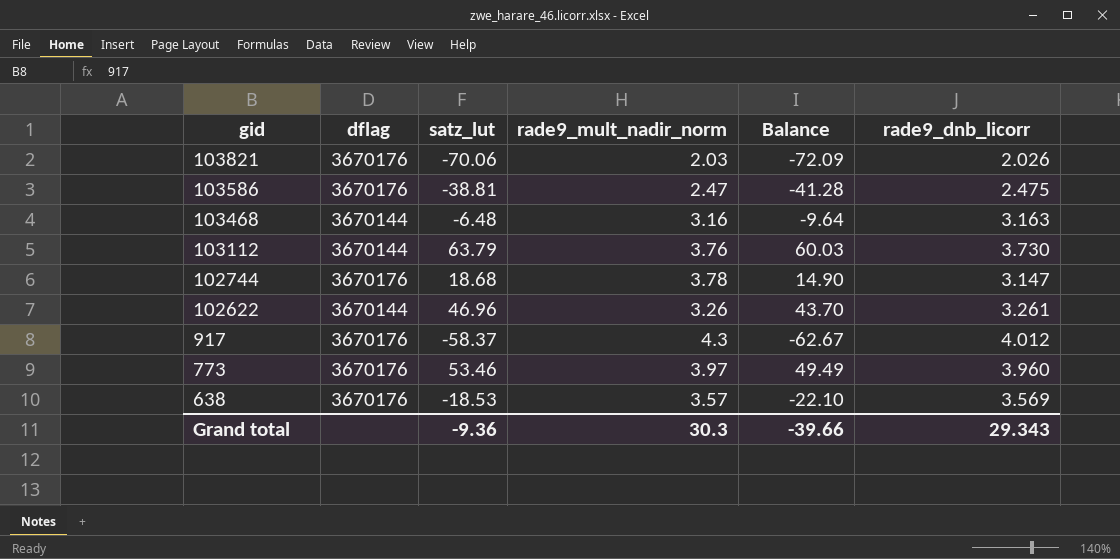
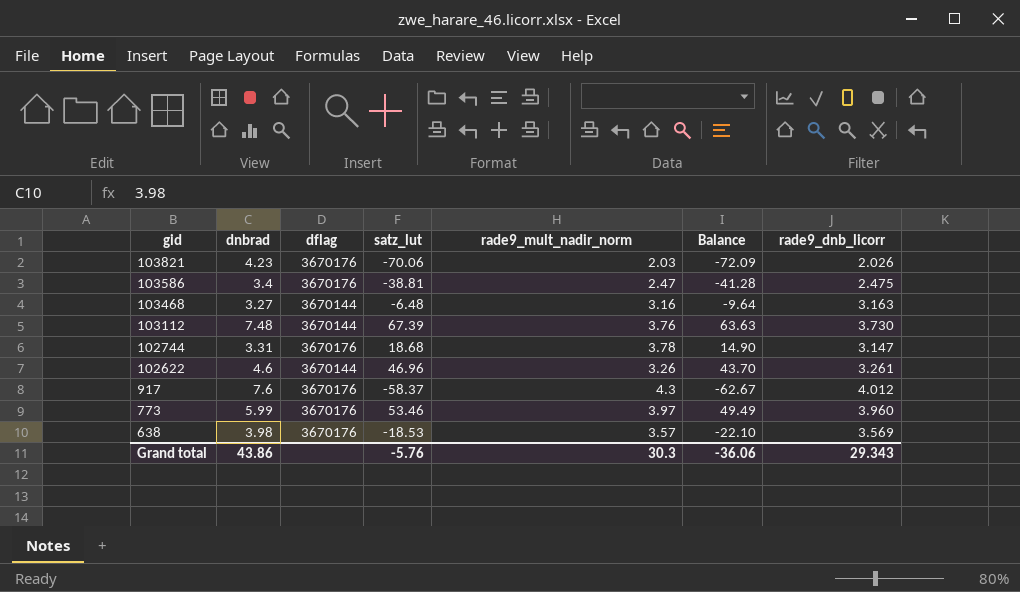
column dnbrad | position: none -> 2
103112 | satz_lut: 63.79 -> 67.39
103112 | Balance: 60.03 -> 63.63
Grand total | satz_lut: -9.36 -> -5.76
Grand total | Balance: -39.66 -> -36.06

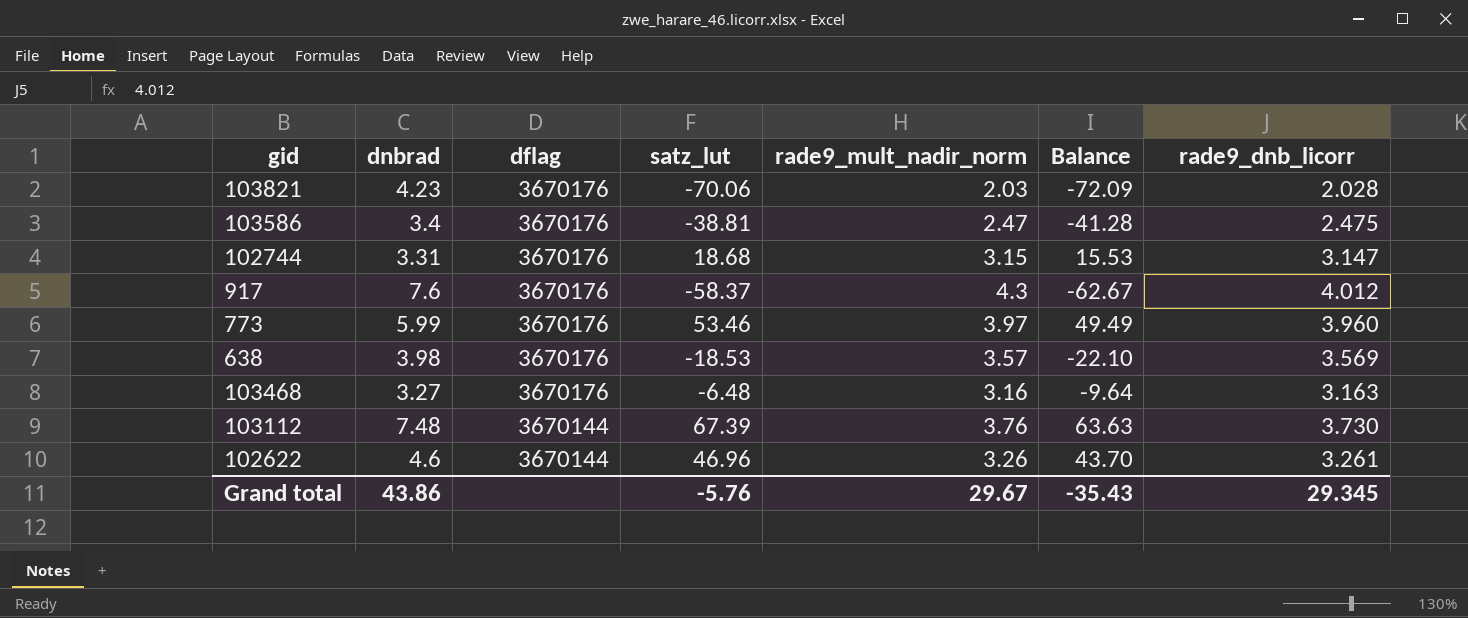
row order: gid descending -> dflag descending
103821 | rade9_dnb_licorr: 2.026 -> 2.028
102744 | rade9_mult_nadir_norm: 3.78 -> 3.15
102744 | Balance: 14.90 -> 15.53
103468 | dflag: 3670144 -> 3670176
Grand total | rade9_mult_nadir_norm: 30.3 -> 29.67
Grand total | Balance: -36.06 -> -35.43
Grand total | rade9_dnb_licorr: 29.343 -> 29.345

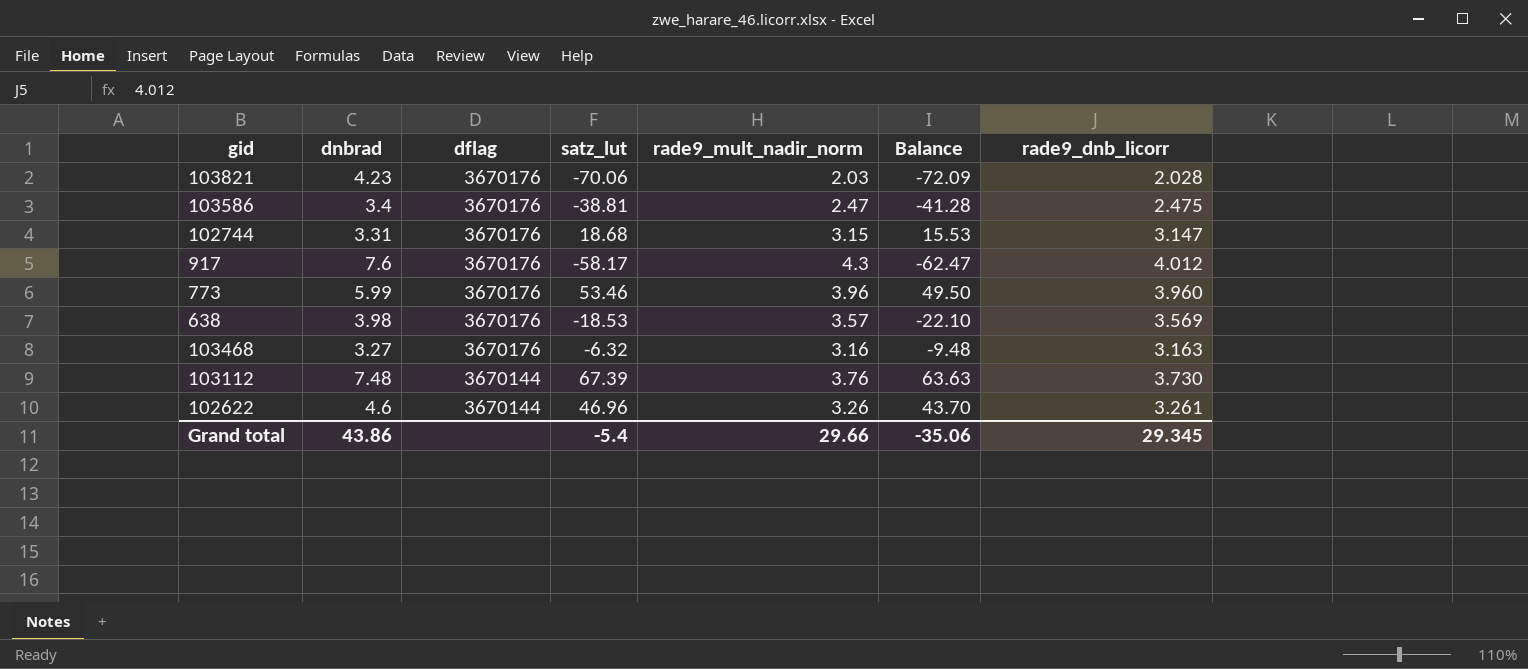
917 | satz_lut: -58.37 -> -58.17
917 | Balance: -62.67 -> -62.47
773 | rade9_mult_nadir_norm: 3.97 -> 3.96
773 | Balance: 49.49 -> 49.50
103468 | satz_lut: -6.48 -> -6.32
103468 | Balance: -9.64 -> -9.48
Grand total | satz_lut: -5.76 -> -5.4
Grand total | rade9_mult_nadir_norm: 29.67 -> 29.66
Grand total | Balance: -35.43 -> -35.06

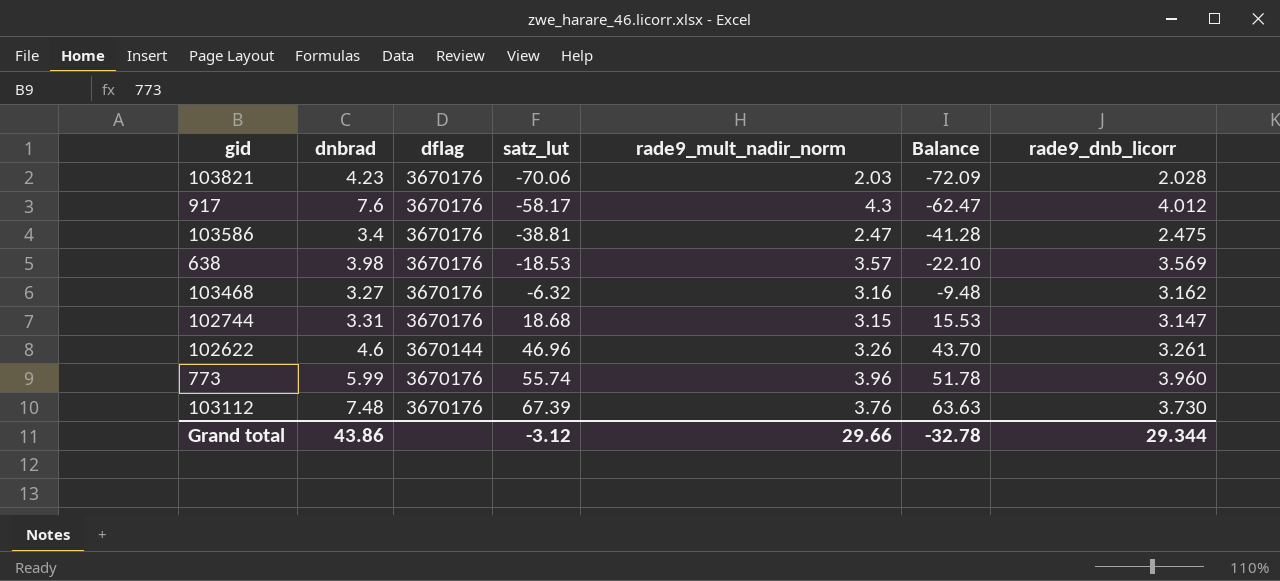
row order: dflag descending -> satz_lut ascending
103468 | rade9_dnb_licorr: 3.163 -> 3.162
773 | satz_lut: 53.46 -> 55.74
773 | Balance: 49.50 -> 51.78
103112 | dflag: 3670144 -> 3670176
Grand total | satz_lut: -5.4 -> -3.12
Grand total | Balance: -35.06 -> -32.78
Grand total | rade9_dnb_licorr: 29.345 -> 29.344

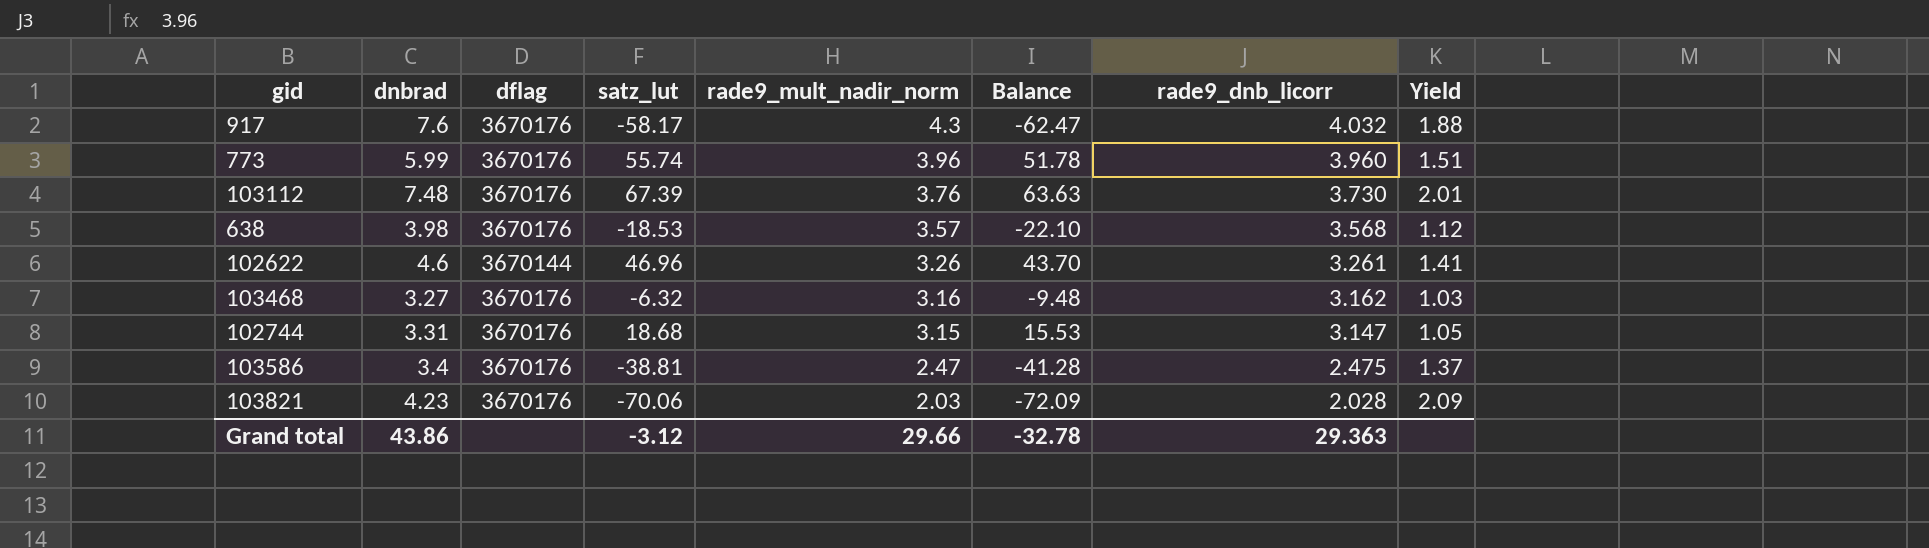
row order: satz_lut ascending -> rade9_mult_nadir_norm descending
column Yield | formula: none -> [dnbrad] / [rade9_dnb_licorr]
917 | rade9_dnb_licorr: 4.012 -> 4.032
638 | rade9_dnb_licorr: 3.569 -> 3.568
Grand total | rade9_dnb_licorr: 29.344 -> 29.363

